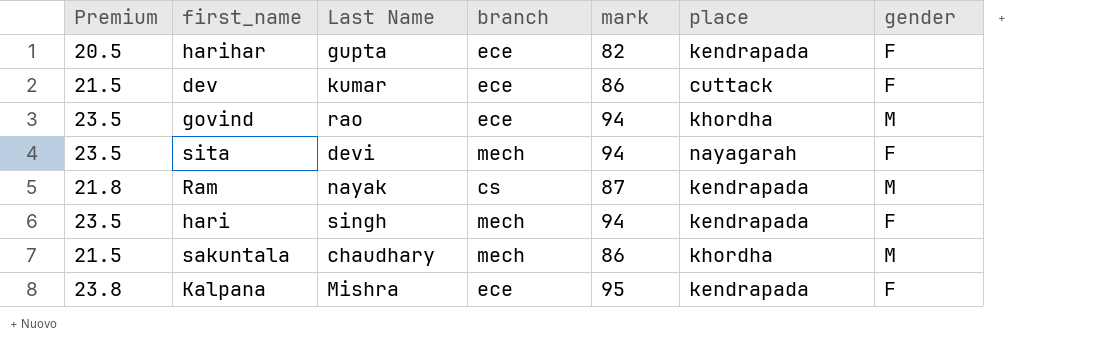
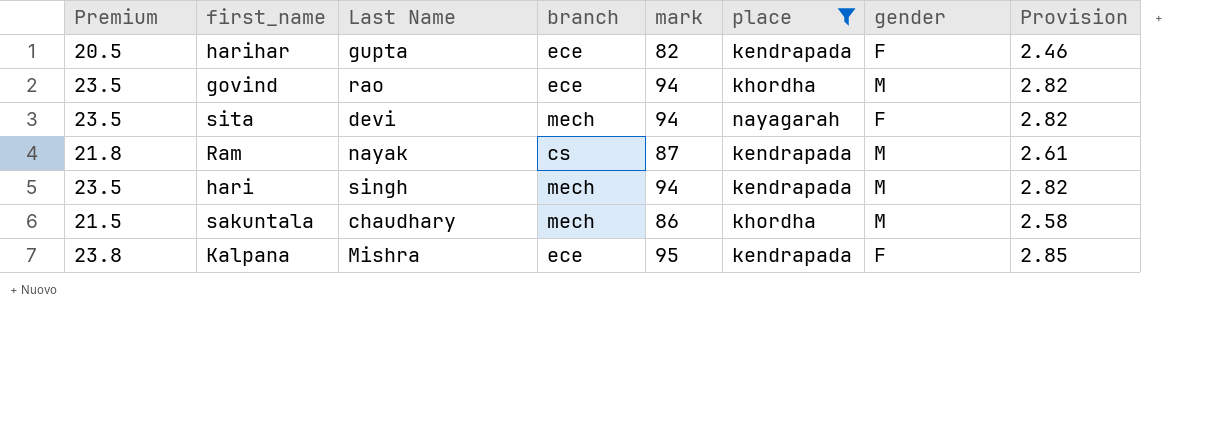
filter: none -> place != cuttack
column Provision | formula: none -> [mark] * 0.03
hari | gender: F -> M

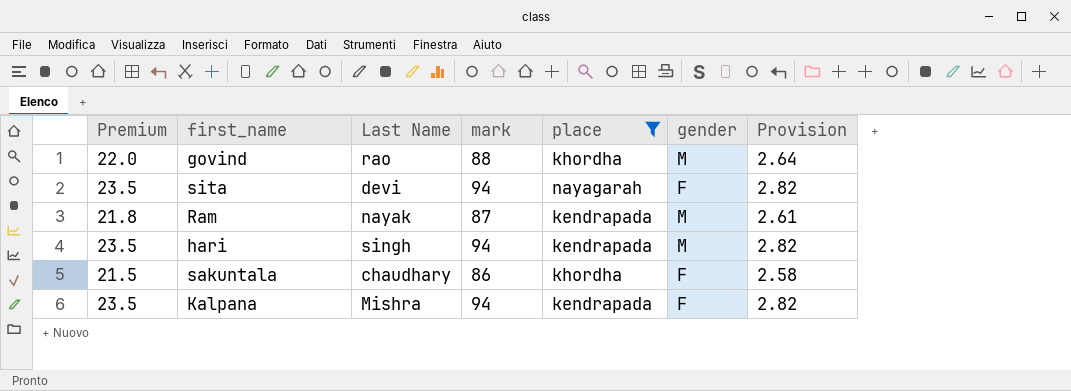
column branch | position: 4 -> none
row harihar: 20.5 | gupta | ece | 82 | kendrapada | F | 2.46 -> none
govind | Premium: 23.5 -> 22.0
govind | mark: 94 -> 88
govind | Provision: 2.82 -> 2.64
sakuntala | gender: M -> F
Kalpana | Premium: 23.8 -> 23.5
Kalpana | mark: 95 -> 94
Kalpana | Provision: 2.85 -> 2.82

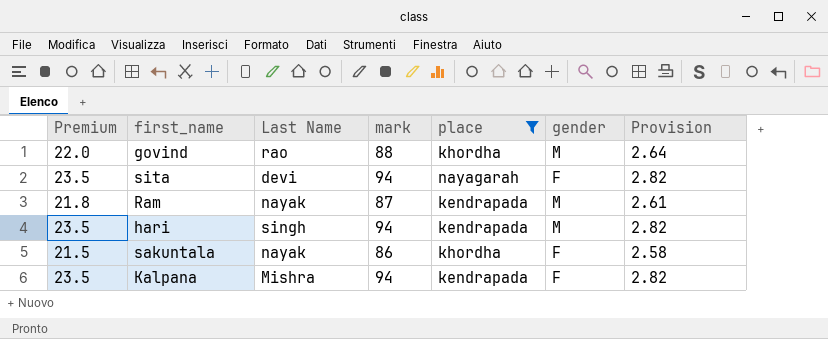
sakuntala | Last Name: chaudhary -> nayak

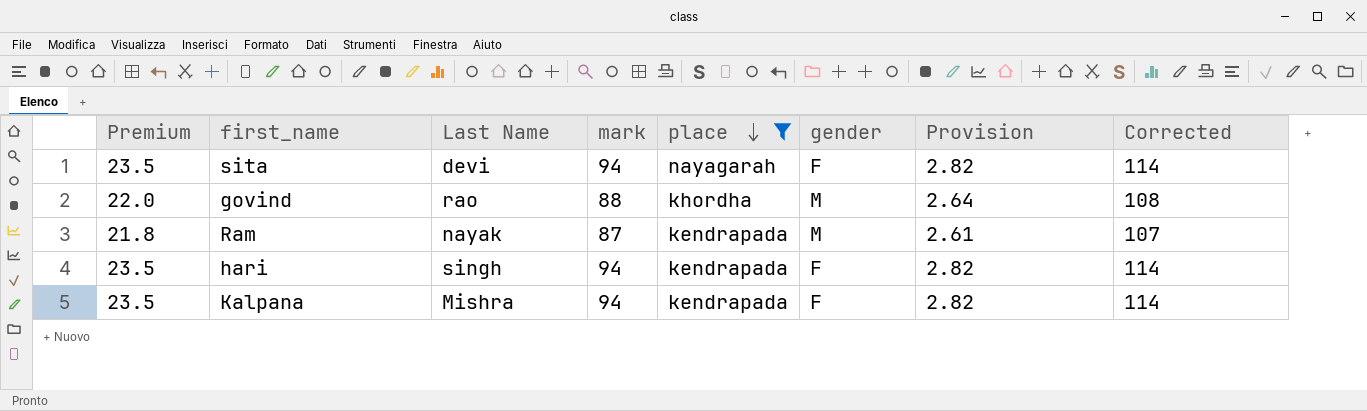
row order: none -> place descending
column Corrected | formula: none -> [mark] + 20
row sakuntala: 21.5 | nayak | 86 | khordha | F | 2.58 -> none
hari | gender: M -> F

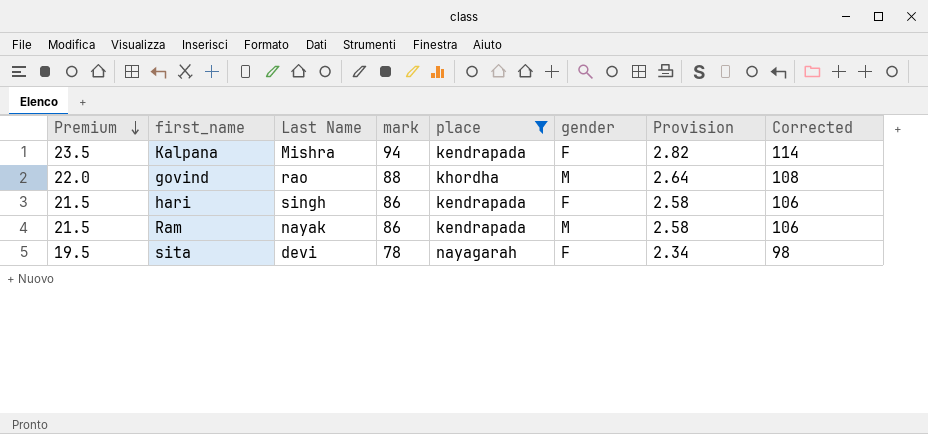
row order: place descending -> Premium descending
hari | Premium: 23.5 -> 21.5
hari | mark: 94 -> 86
hari | Provision: 2.82 -> 2.58
hari | Corrected: 114 -> 106
Ram | Premium: 21.8 -> 21.5
Ram | mark: 87 -> 86
Ram | Provision: 2.61 -> 2.58
Ram | Corrected: 107 -> 106
sita | Premium: 23.5 -> 19.5
sita | mark: 94 -> 78
sita | Provision: 2.82 -> 2.34
sita | Corrected: 114 -> 98

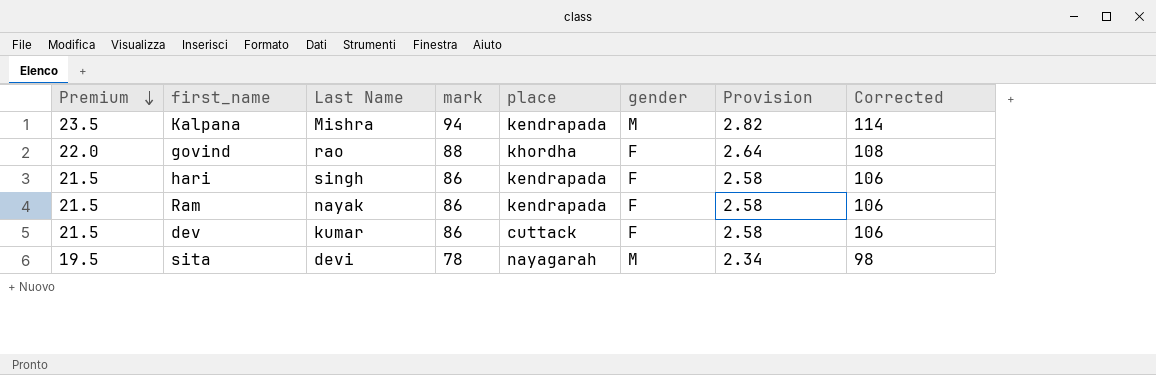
filter: place != cuttack -> none
Kalpana | gender: F -> M
govind | gender: M -> F
Ram | gender: M -> F
sita | gender: F -> M

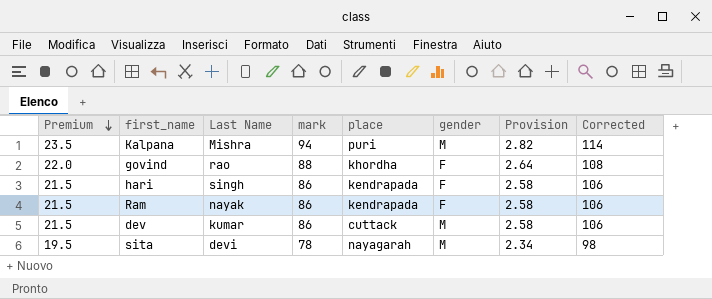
Kalpana | place: kendrapada -> puri
dev | gender: F -> M

